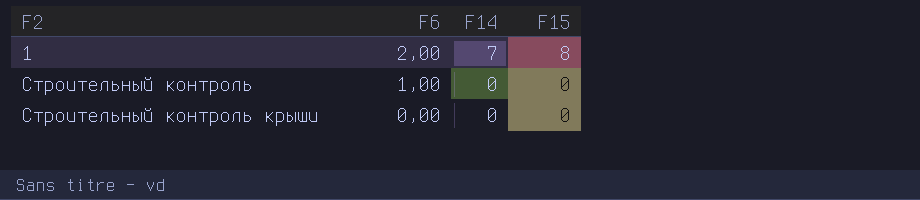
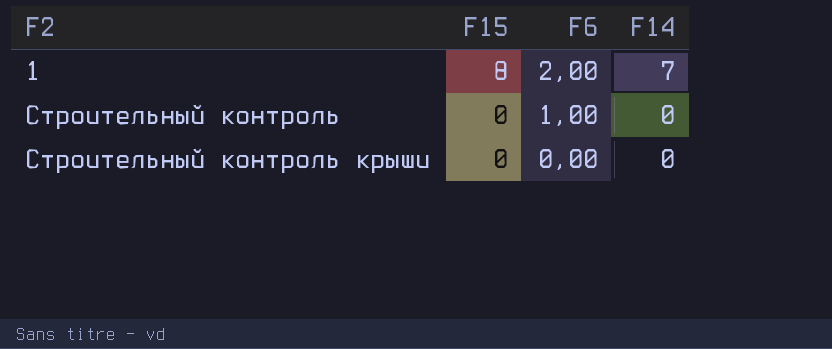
column F15 | position: 4 -> 2

